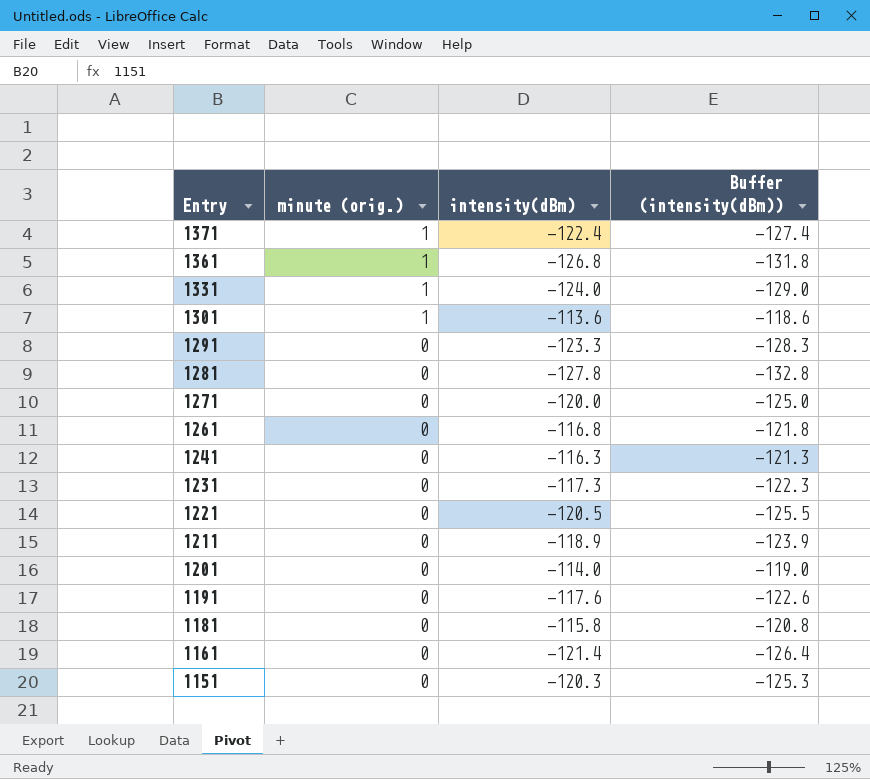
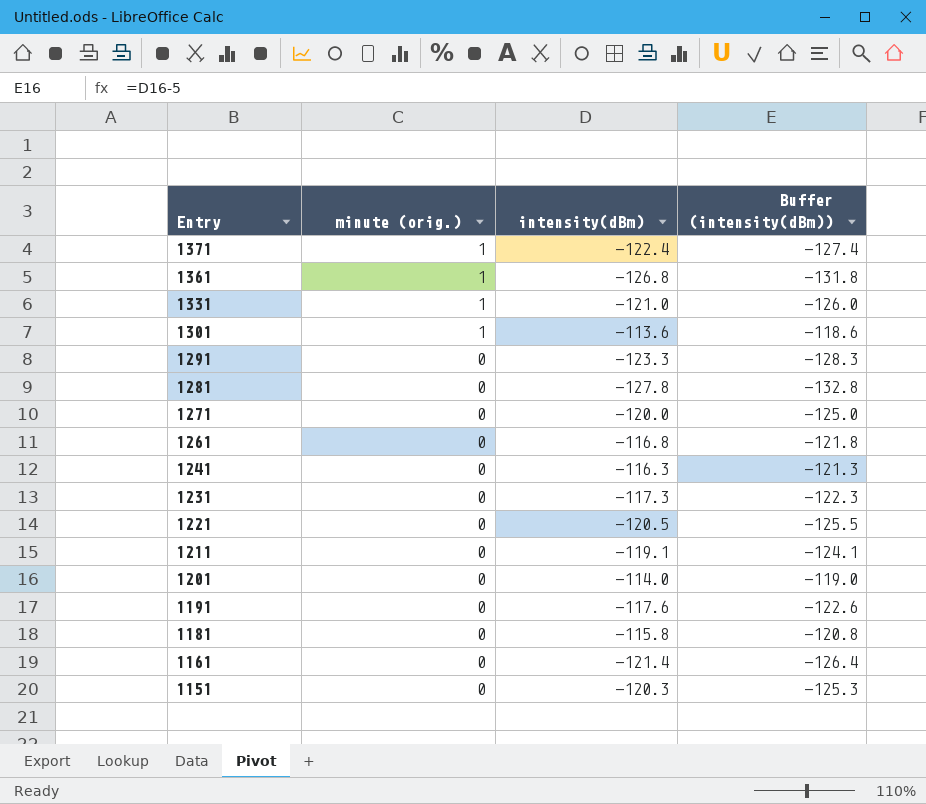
1331 | intensity(dBm): -124.0 -> -121.0
1331 | Buffer (intensity(dBm)): -129.0 -> -126.0
1211 | intensity(dBm): -118.9 -> -119.1
1211 | Buffer (intensity(dBm)): -123.9 -> -124.1

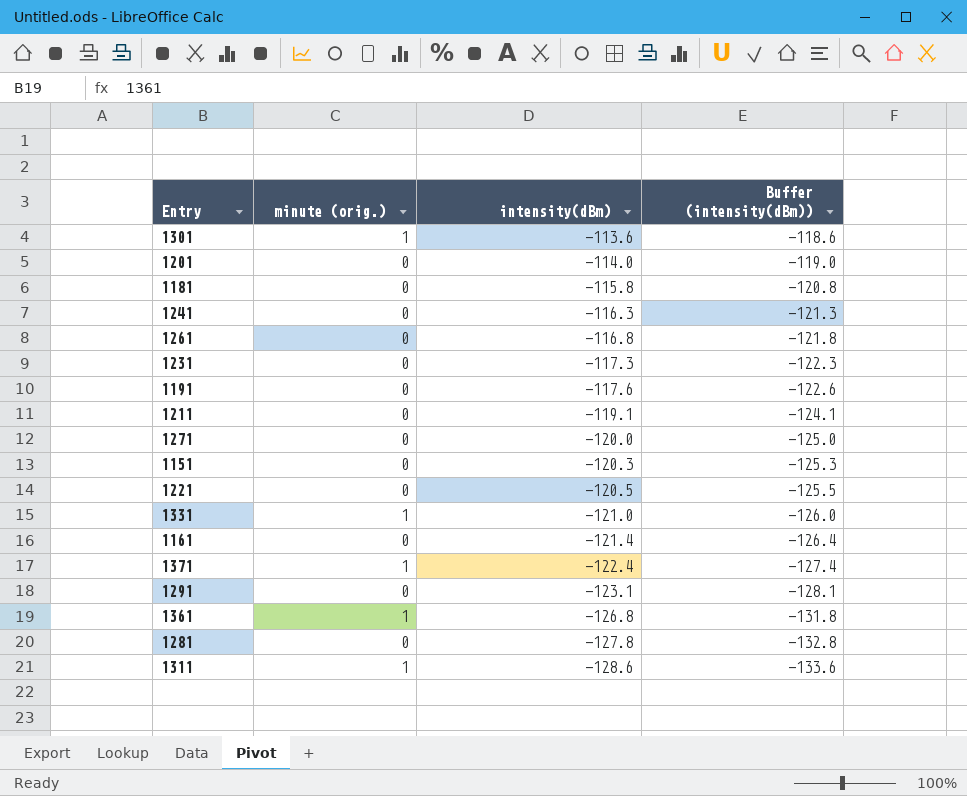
row order: Entry descending -> intensity(dBm) descending
1291 | intensity(dBm): -123.3 -> -123.1
1291 | Buffer (intensity(dBm)): -128.3 -> -128.1
row 1311: none -> 1 | -128.6 | -133.6

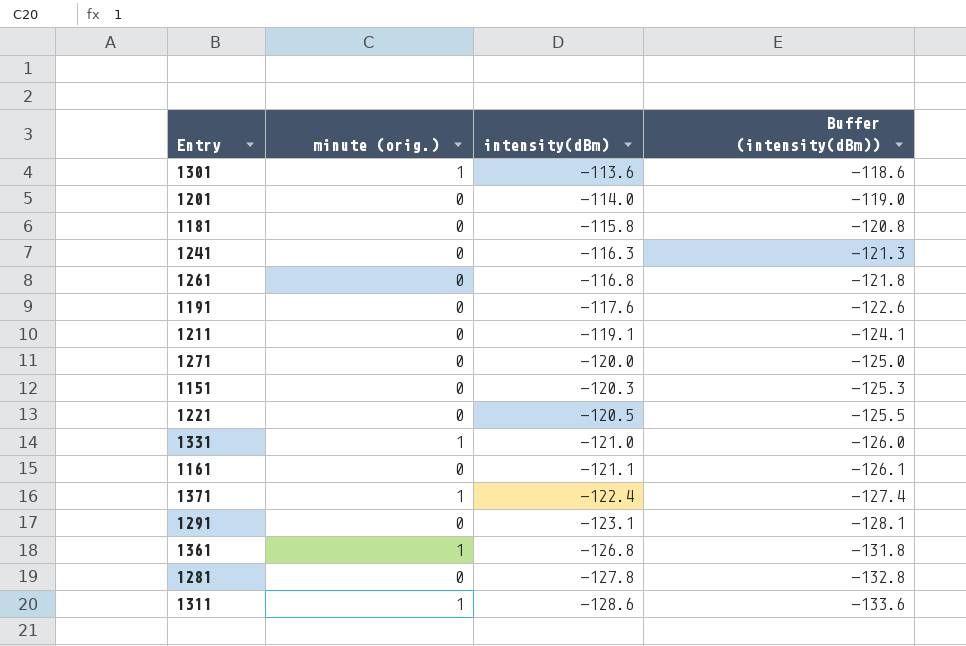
row 1231: 0 | -117.3 | -122.3 -> none
1161 | intensity(dBm): -121.4 -> -121.1
1161 | Buffer (intensity(dBm)): -126.4 -> -126.1

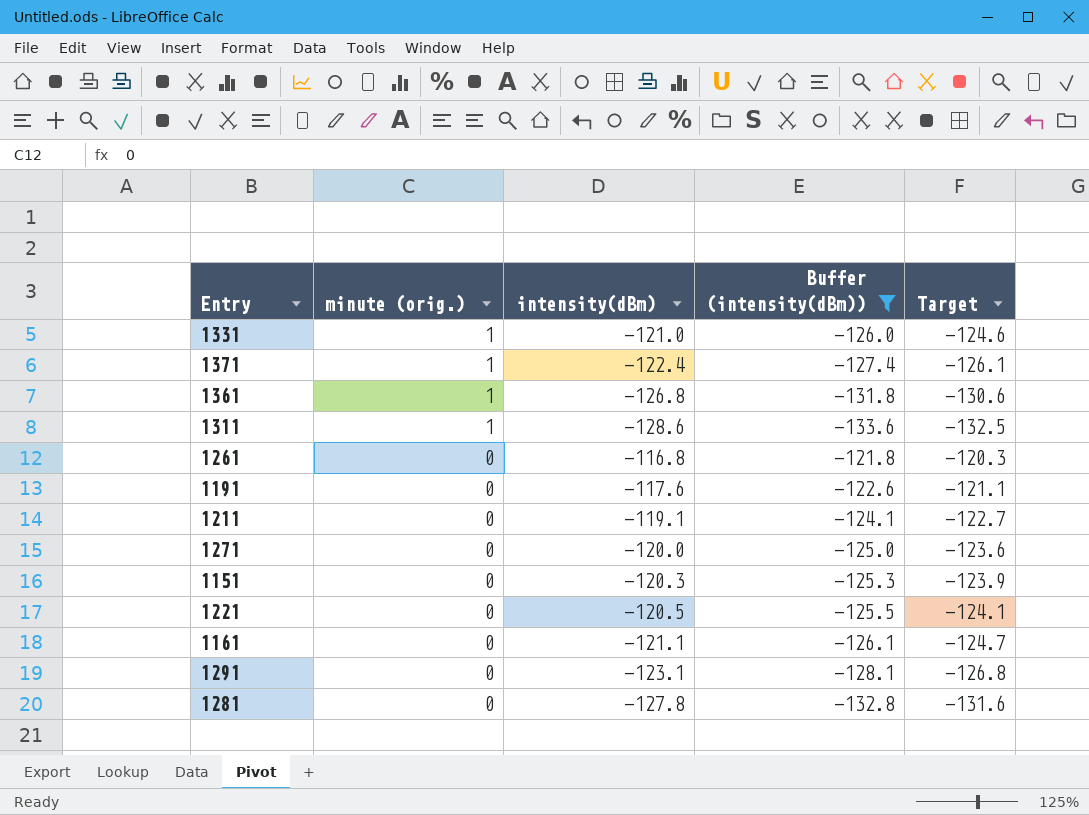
filter: none -> Buffer (intensity(dBm)) <= -121.8
row order: intensity(dBm) descending -> minute (orig.) descending
column Target | formula: none -> [intensity(dBm)] * 1.03

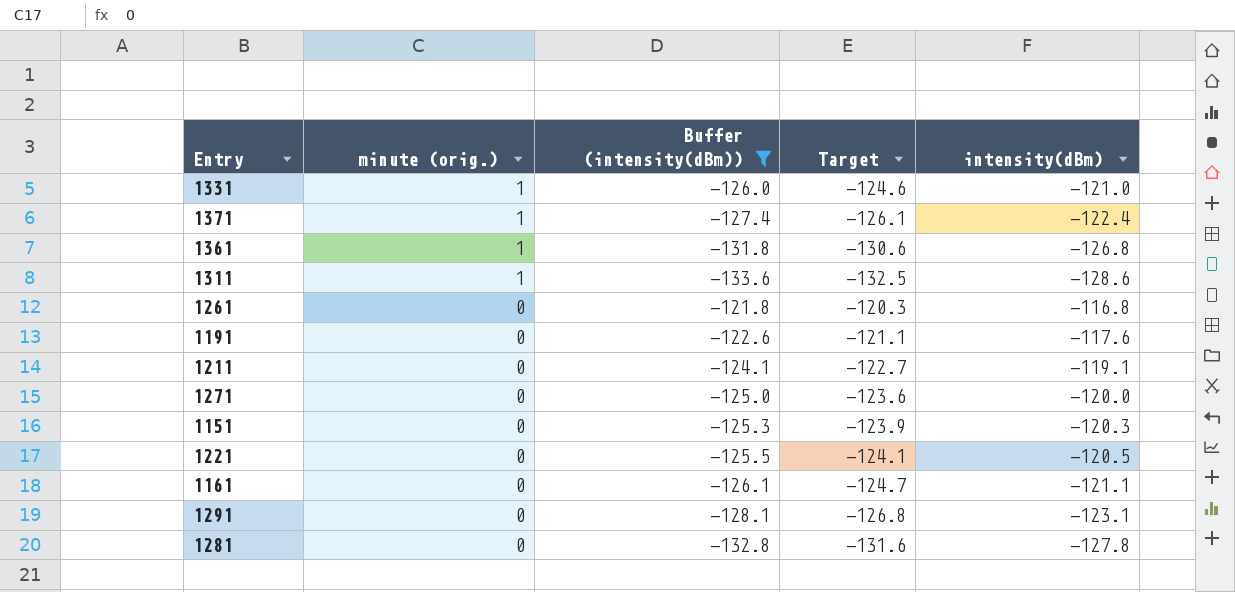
column intensity(dBm) | position: 3 -> 5

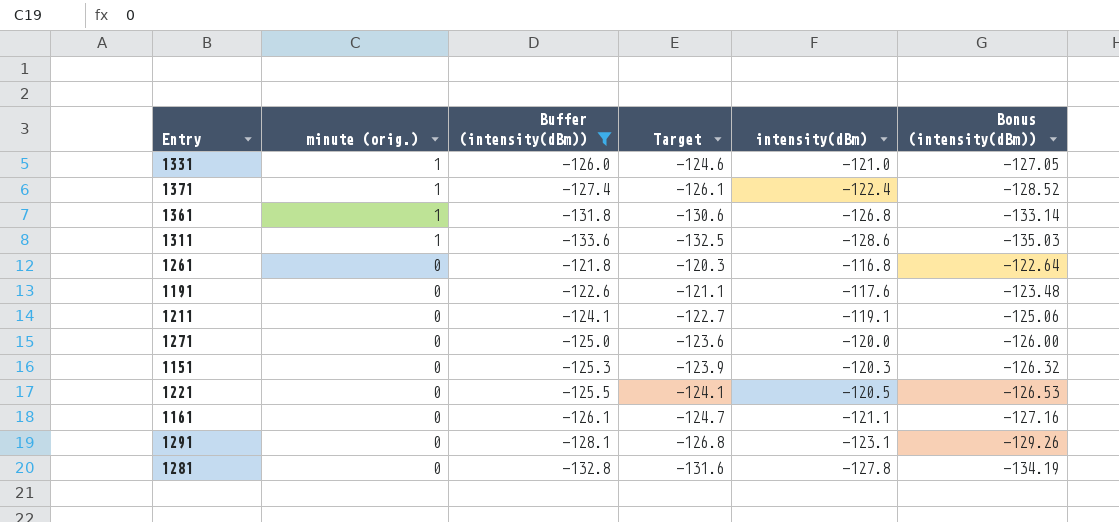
column Bonus (intensity(dBm)) | formula: none -> [intensity(dBm)] * 1.05

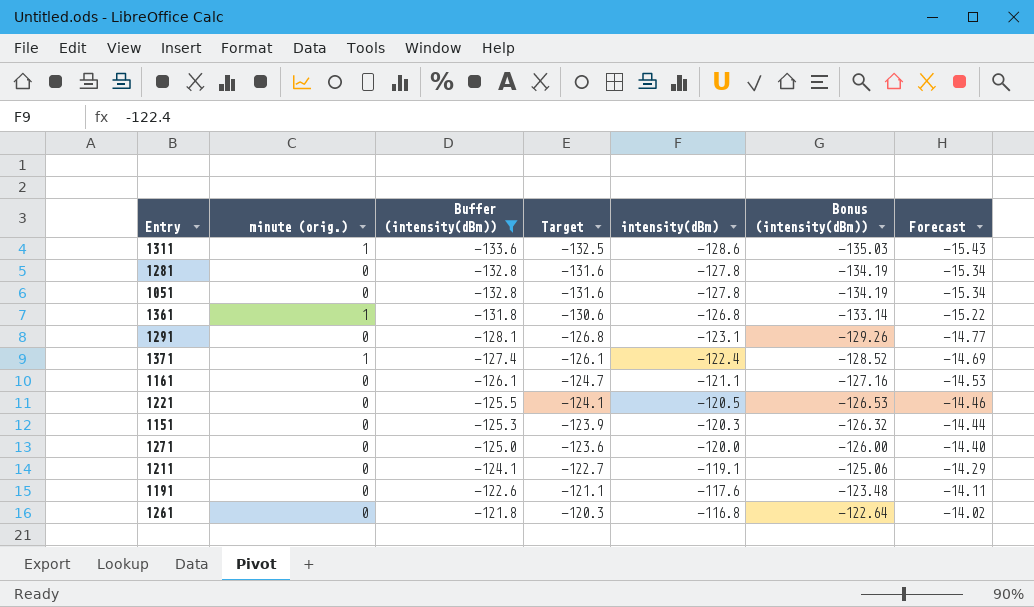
row order: minute (orig.) descending -> Buffer (intensity(dBm)) ascending
column Forecast | formula: none -> [intensity(dBm)] * 0.12
row 1331: 1 | -126.0 | -124.6 | -121.0 | -127.05 -> none
row 1051: none -> 0 | -132.8 | -131.6 | -127.8 | -134.19 | -15.34

